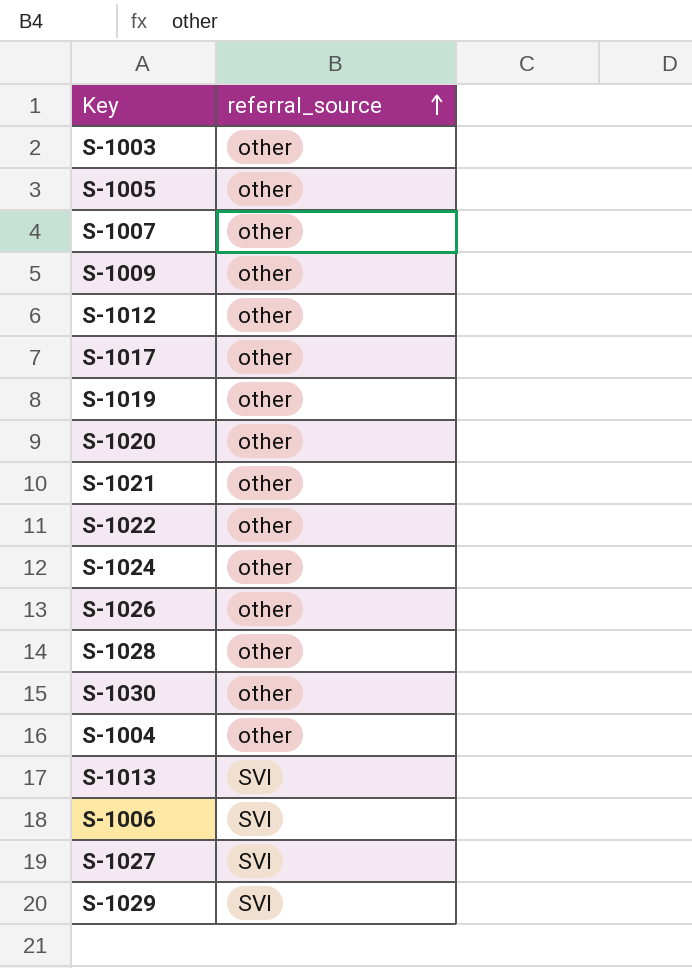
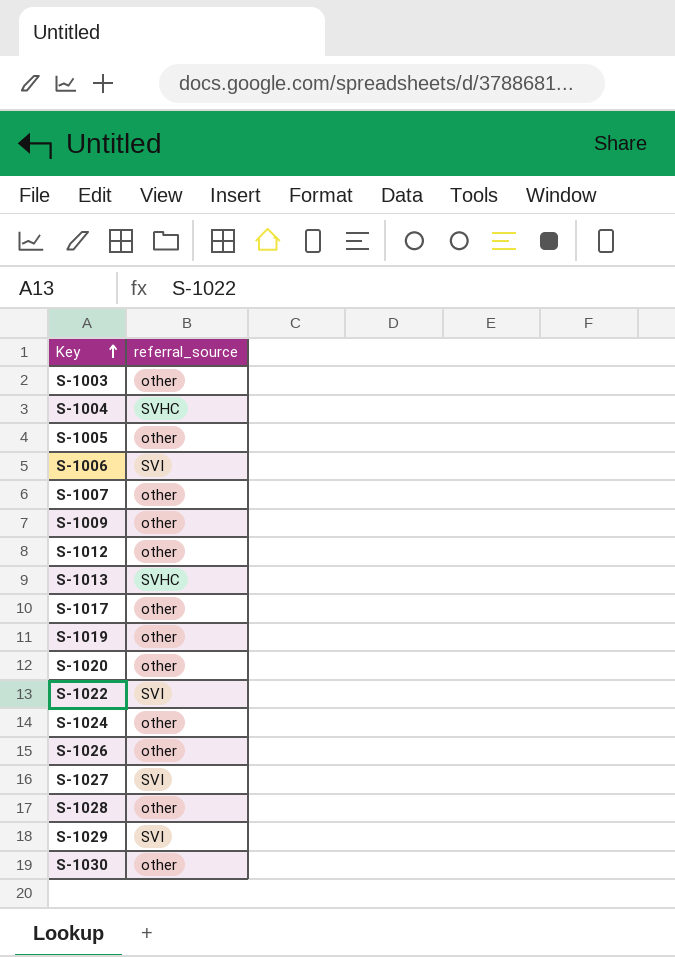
row order: referral_source ascending -> Key ascending
row S-1021: other -> none
S-1004 | referral_source: other -> SVHC
S-1013 | referral_source: SVI -> SVHC
S-1022 | referral_source: other -> SVI

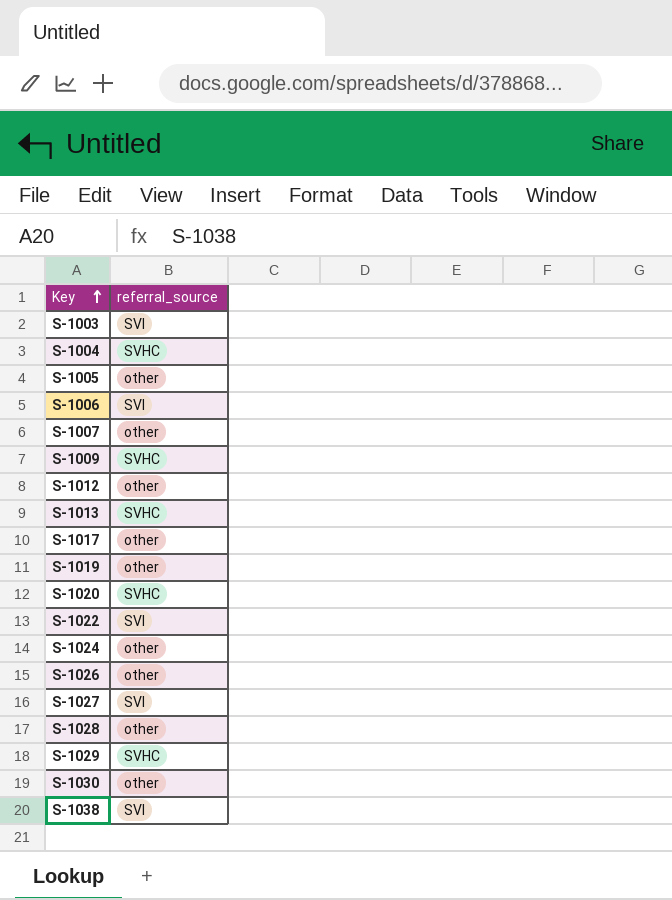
S-1003 | referral_source: other -> SVI
S-1009 | referral_source: other -> SVHC
S-1020 | referral_source: other -> SVHC
S-1029 | referral_source: SVI -> SVHC
row S-1038: none -> SVI

